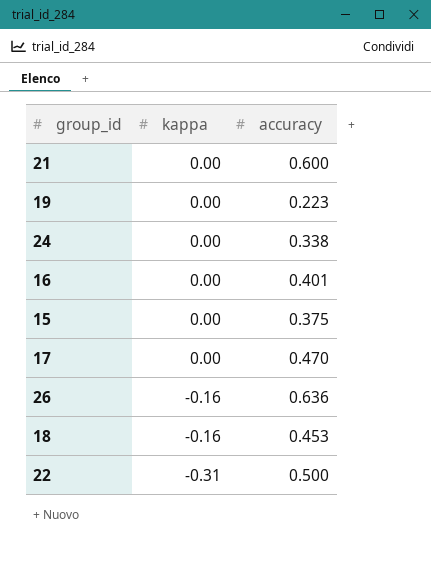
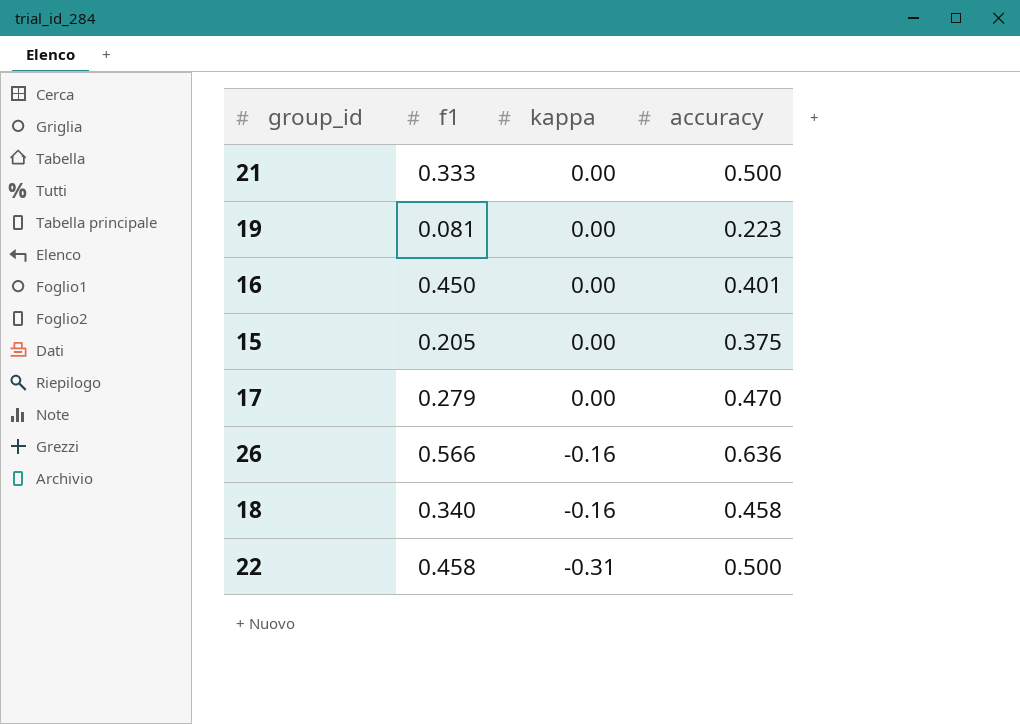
column f1 | position: none -> 2
row 24: 0.00 | 0.338 -> none
21 | accuracy: 0.600 -> 0.500
18 | accuracy: 0.453 -> 0.458

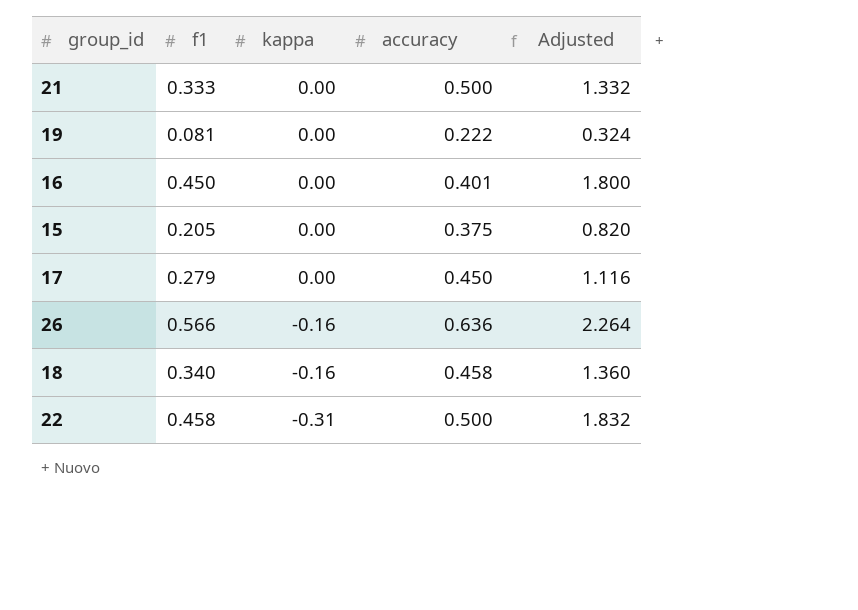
column Adjusted | formula: none -> [f1] * 4
19 | accuracy: 0.223 -> 0.222
17 | accuracy: 0.470 -> 0.450

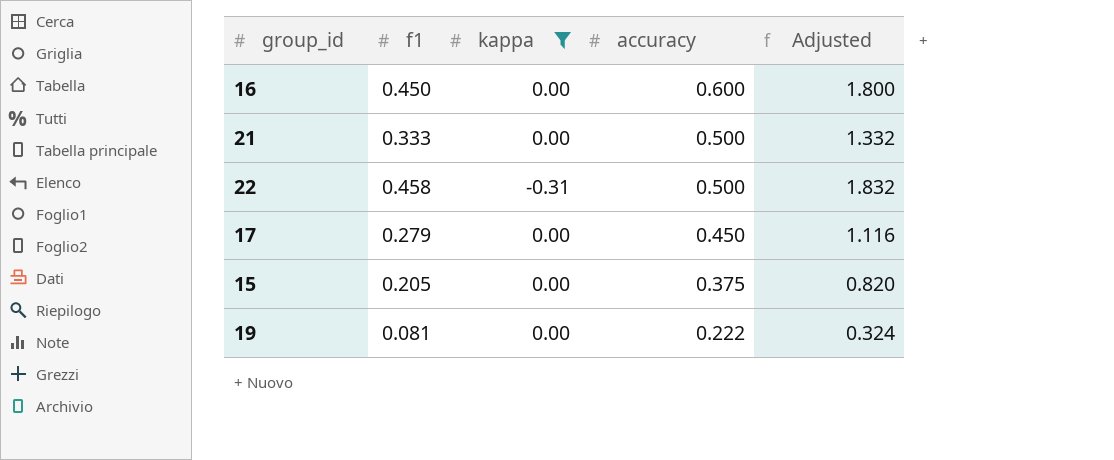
filter: none -> kappa != -0.16
row order: kappa descending -> accuracy descending
16 | accuracy: 0.401 -> 0.600

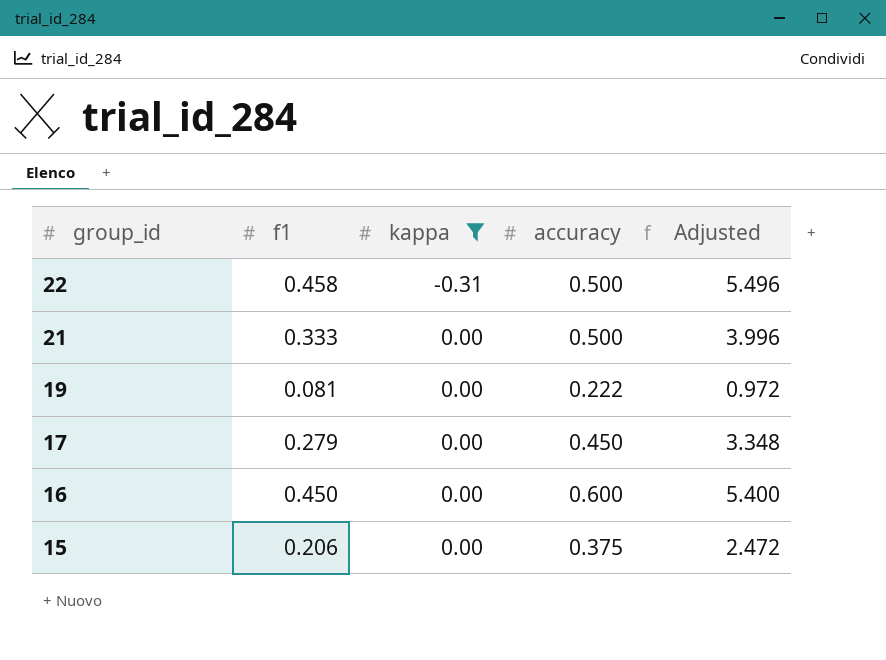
row order: accuracy descending -> group_id descending
column Adjusted | formula: [f1] * 4 -> [f1] * 12
15 | f1: 0.205 -> 0.206

